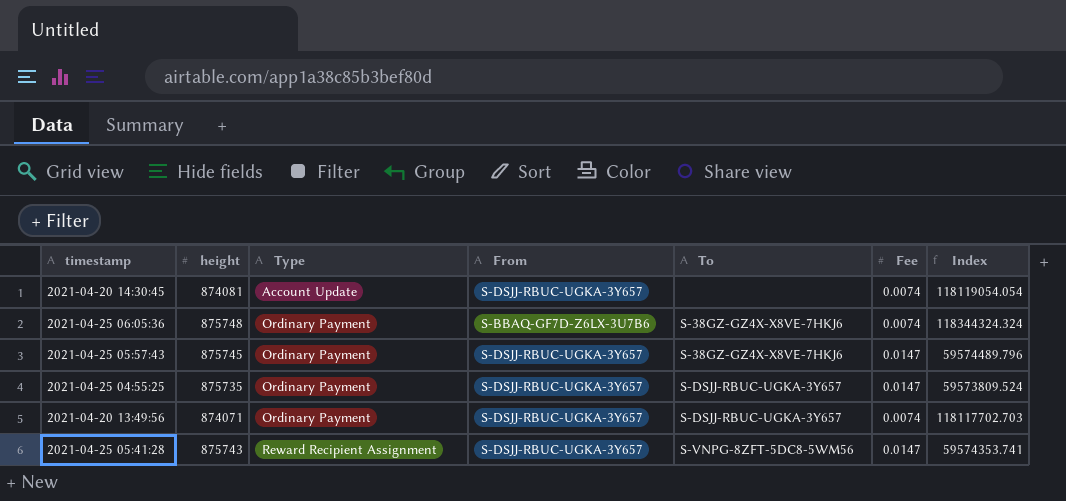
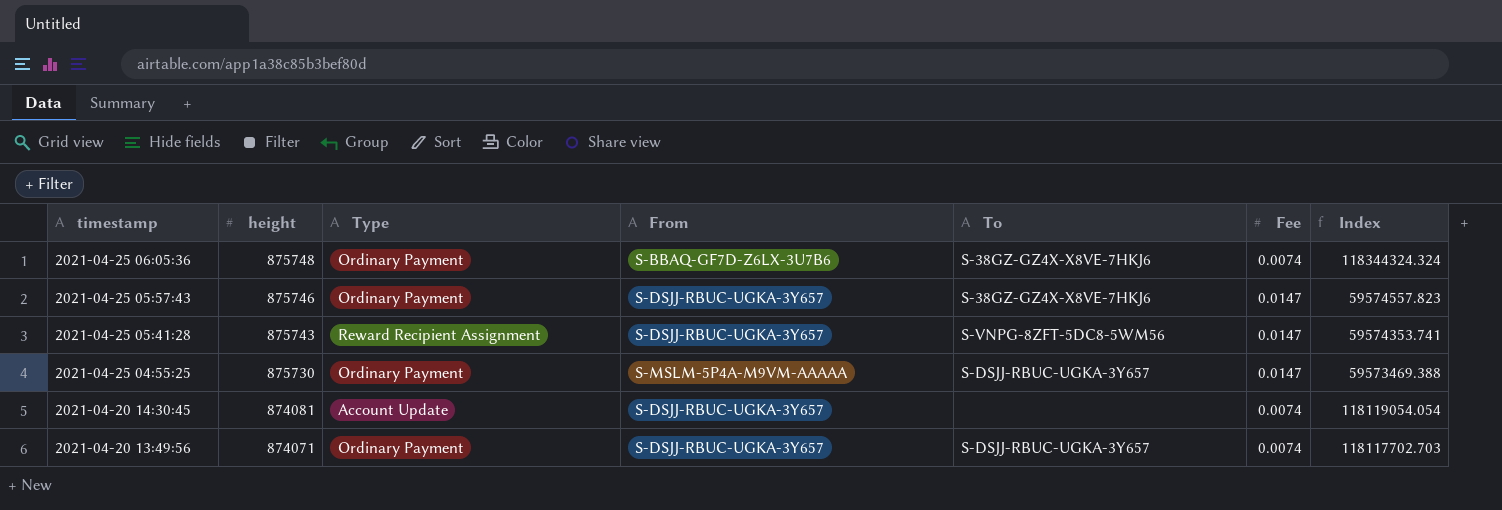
row order: Type ascending -> timestamp descending
2021-04-25 05:57:43 | height: 875745 -> 875746
2021-04-25 05:57:43 | Index: 59574489.796 -> 59574557.823
2021-04-25 04:55:25 | height: 875735 -> 875730
2021-04-25 04:55:25 | From: S-DSJJ-RBUC-UGKA-3Y657 -> S-MSLM-5P4A-M9VM-AAAAA
2021-04-25 04:55:25 | Index: 59573809.524 -> 59573469.388

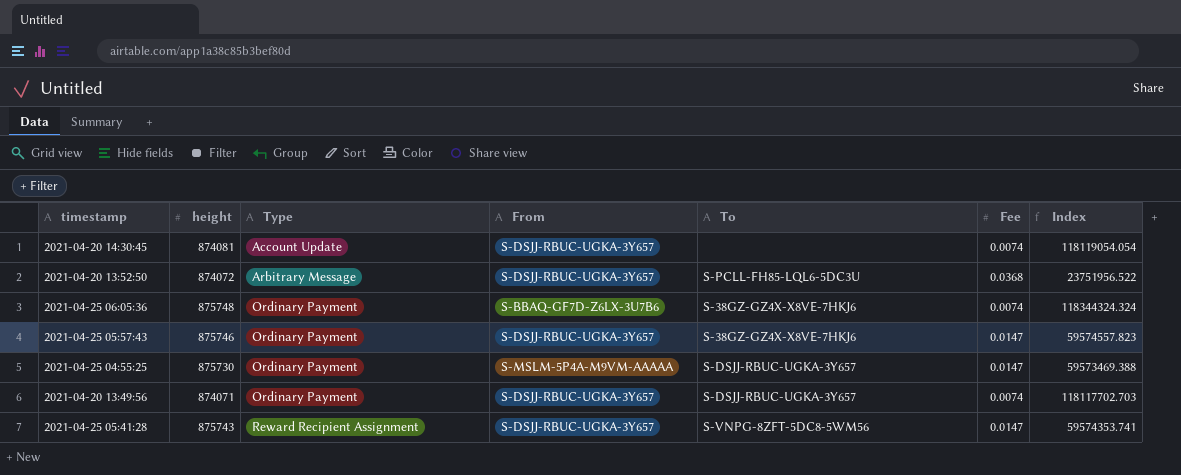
row order: timestamp descending -> Type ascending
row 2021-04-20 13:52:50: none -> 874072 | Arbitrary Message | S-DSJJ-RBUC-UGKA-3Y657 | S-PCLL-FH85-LQL6-5DC3U | 0.0368 | 23751956.522

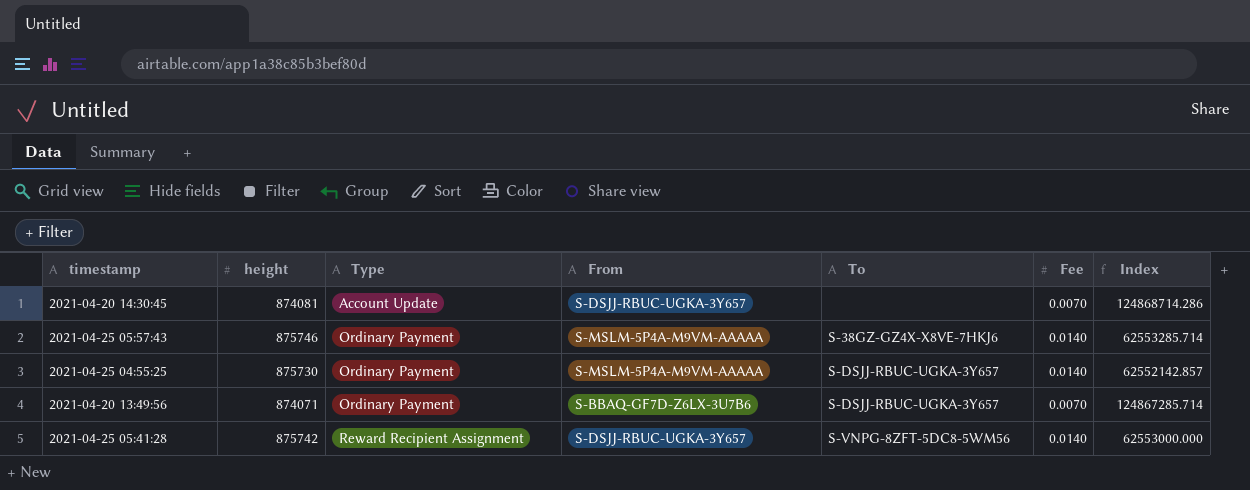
row 2021-04-20 13:52:50: 874072 | Arbitrary Message | S-DSJJ-RBUC-UGKA-3Y657 | S-PCLL-FH85-LQL6-5DC3U | 0.0368 | 23751956.522 -> none
row 2021-04-25 06:05:36: 875748 | Ordinary Payment | S-BBAQ-GF7D-Z6LX-3U7B6 | S-38GZ-GZ4X-X8VE-7HKJ6 | 0.0074 | 118344324.324 -> none
2021-04-20 14:30:45 | Fee: 0.0074 -> 0.0070
2021-04-20 14:30:45 | Index: 118119054.054 -> 124868714.286
2021-04-25 05:57:43 | From: S-DSJJ-RBUC-UGKA-3Y657 -> S-MSLM-5P4A-M9VM-AAAAA
2021-04-25 05:57:43 | Fee: 0.0147 -> 0.0140
2021-04-25 05:57:43 | Index: 59574557.823 -> 62553285.714
2021-04-25 04:55:25 | Fee: 0.0147 -> 0.0140
2021-04-25 04:55:25 | Index: 59573469.388 -> 62552142.857
2021-04-20 13:49:56 | From: S-DSJJ-RBUC-UGKA-3Y657 -> S-BBAQ-GF7D-Z6LX-3U7B6
2021-04-20 13:49:56 | Fee: 0.0074 -> 0.0070
2021-04-20 13:49:56 | Index: 118117702.703 -> 124867285.714
2021-04-25 05:41:28 | height: 875743 -> 875742
2021-04-25 05:41:28 | Fee: 0.0147 -> 0.0140
2021-04-25 05:41:28 | Index: 59574353.741 -> 62553000.000

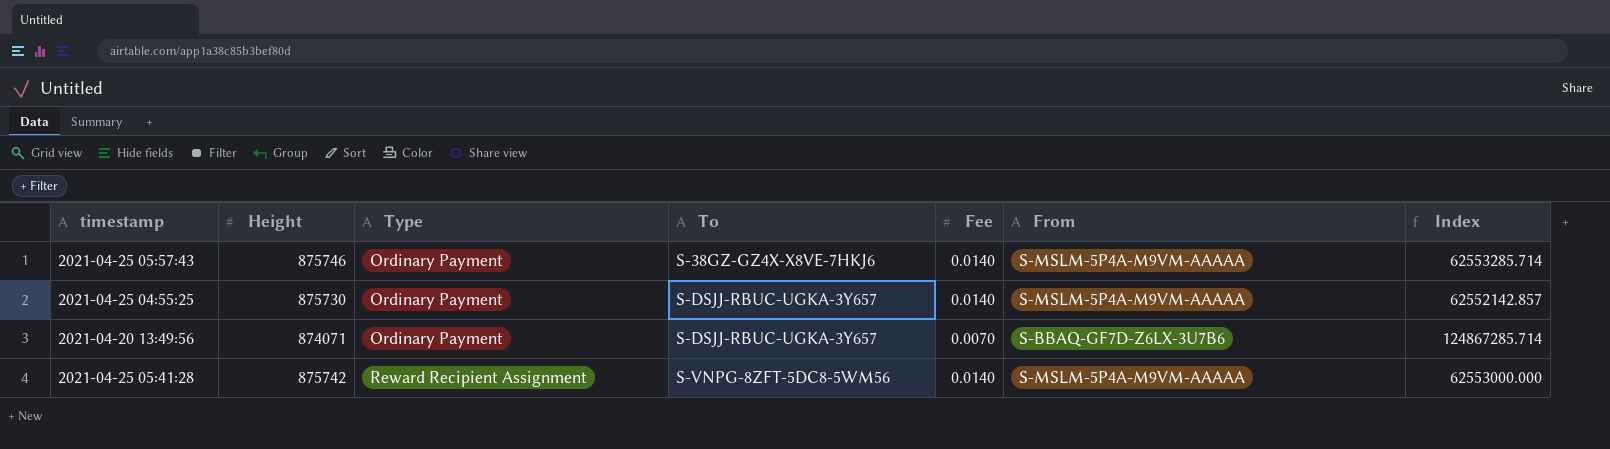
column name: height -> Height
column From | position: 4 -> 6
row 2021-04-20 14:30:45: 874081 | Account Update | S-DSJJ-RBUC-UGKA-3Y657 | none | 0.0070 | 124868714.286 -> none
2021-04-25 05:41:28 | From: S-DSJJ-RBUC-UGKA-3Y657 -> S-MSLM-5P4A-M9VM-AAAAA

